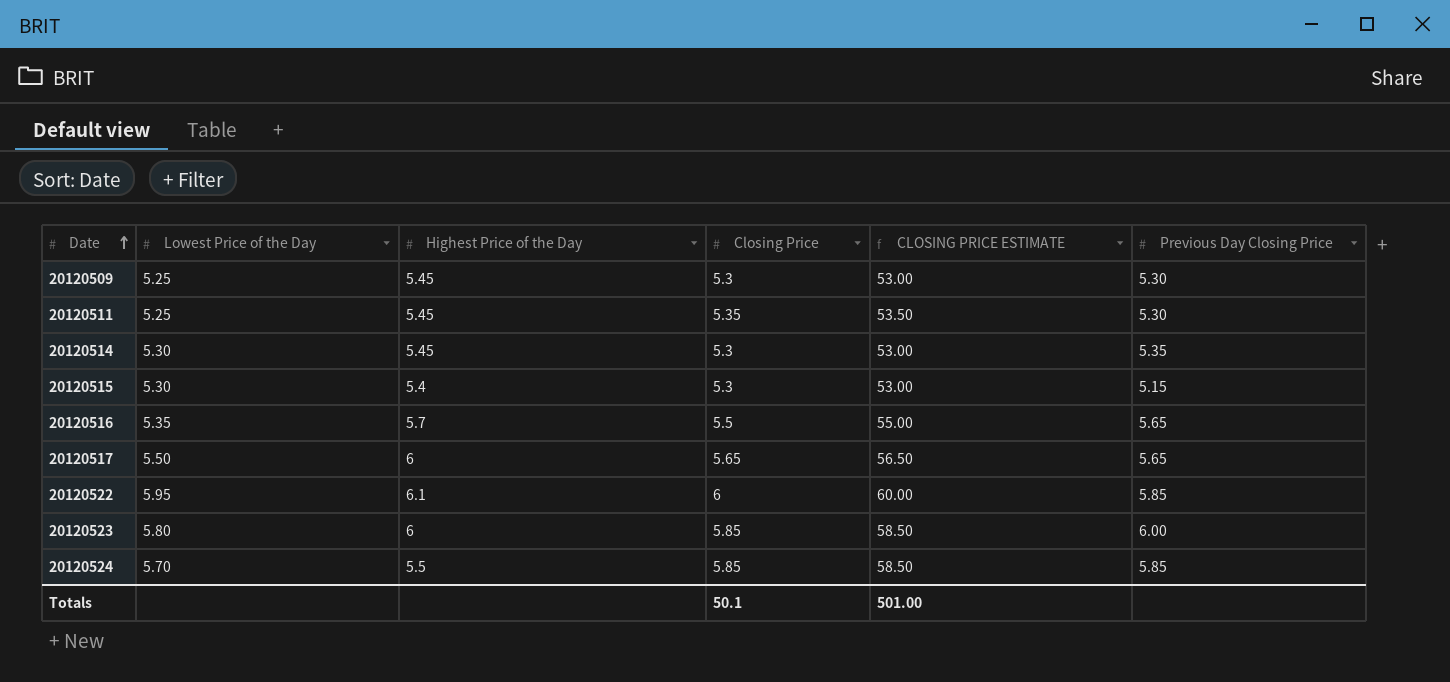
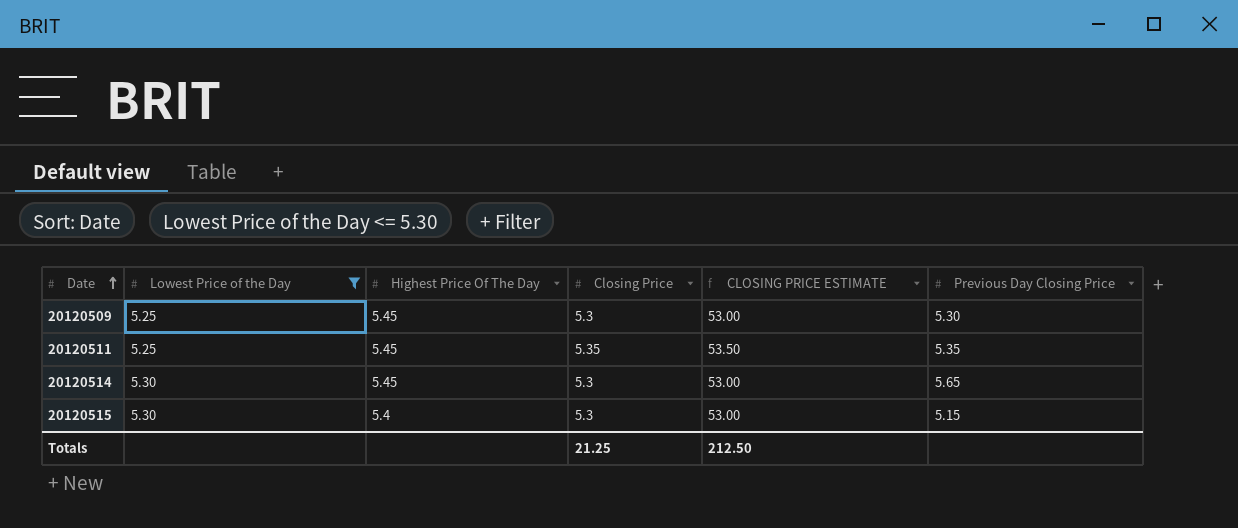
filter: none -> Lowest Price of the Day <= 5.30
column name: Highest Price of the Day -> Highest Price Of The Day
20120511 | Previous Day Closing Price: 5.30 -> 5.35
20120514 | Previous Day Closing Price: 5.35 -> 5.65
Totals | Closing Price: 50.1 -> 21.25
Totals | CLOSING PRICE ESTIMATE: 501.00 -> 212.50

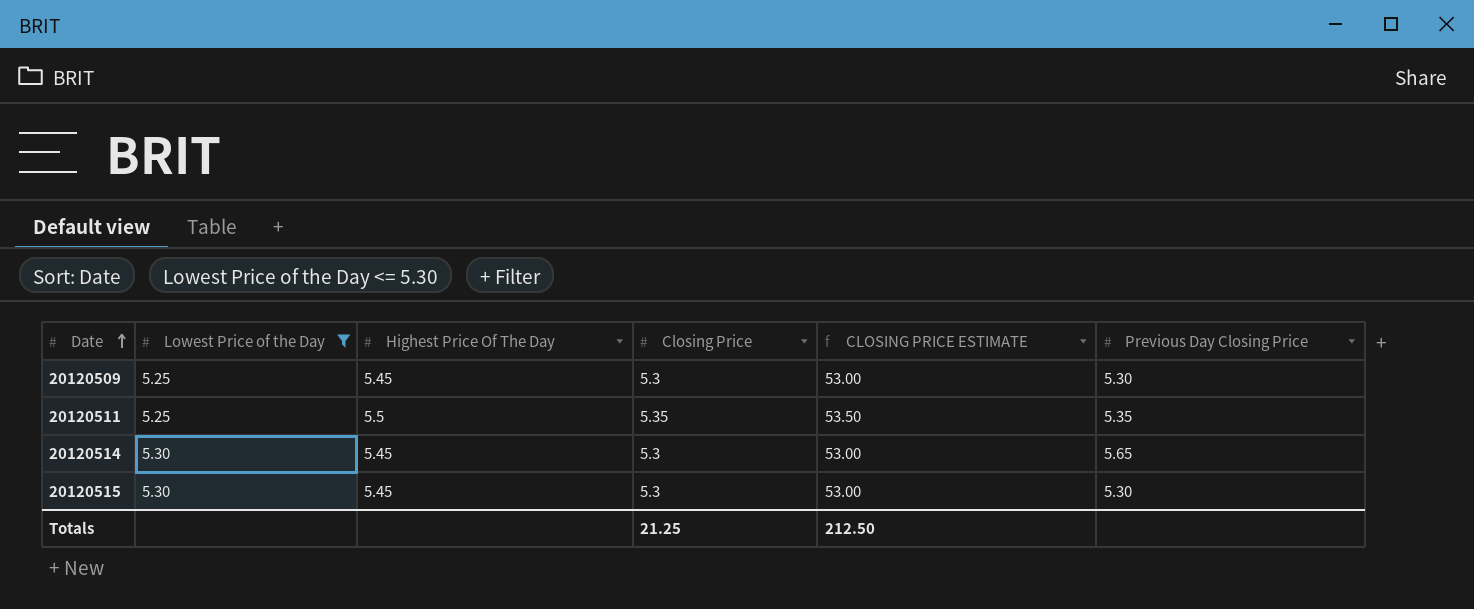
20120511 | Highest Price Of The Day: 5.45 -> 5.5
20120515 | Highest Price Of The Day: 5.4 -> 5.45
20120515 | Previous Day Closing Price: 5.15 -> 5.30

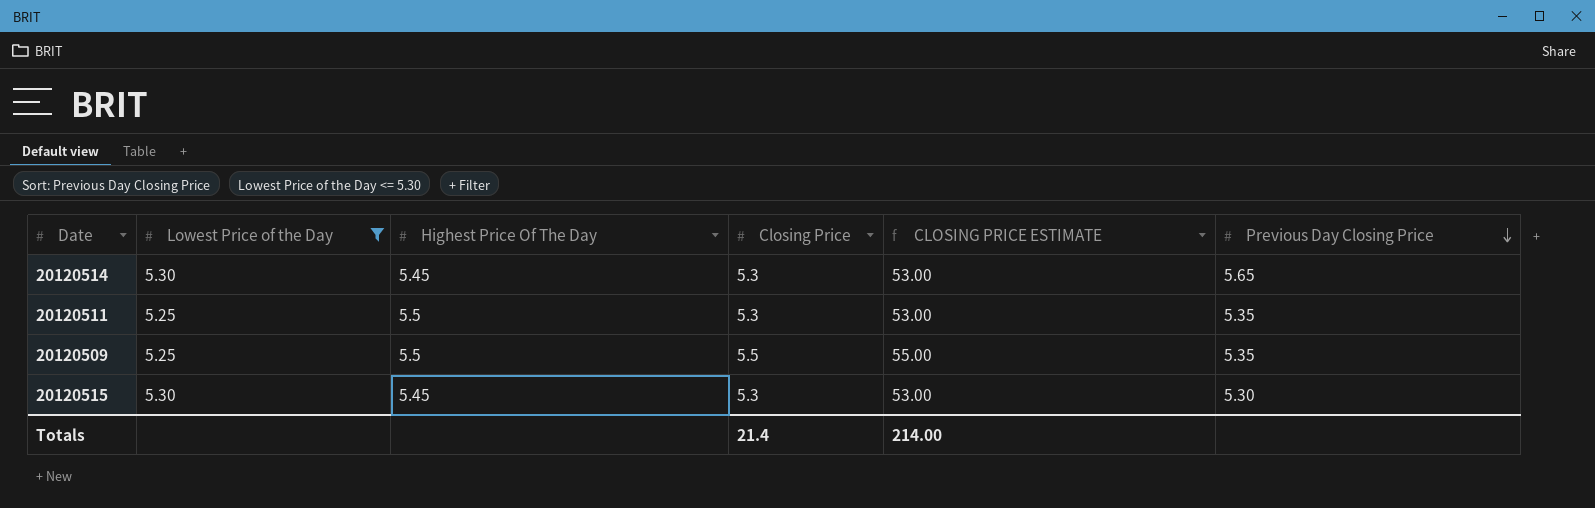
row order: Date ascending -> Previous Day Closing Price descending
20120511 | Closing Price: 5.35 -> 5.3
20120511 | CLOSING PRICE ESTIMATE: 53.50 -> 53.00
20120509 | Highest Price Of The Day: 5.45 -> 5.5
20120509 | Closing Price: 5.3 -> 5.5
20120509 | CLOSING PRICE ESTIMATE: 53.00 -> 55.00
20120509 | Previous Day Closing Price: 5.30 -> 5.35
Totals | Closing Price: 21.25 -> 21.4
Totals | CLOSING PRICE ESTIMATE: 212.50 -> 214.00

